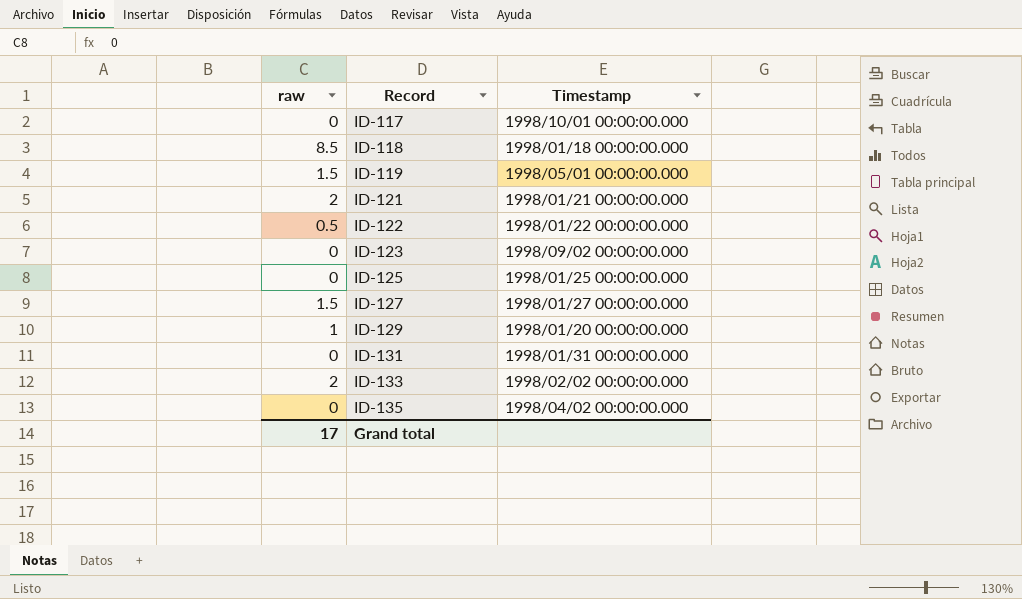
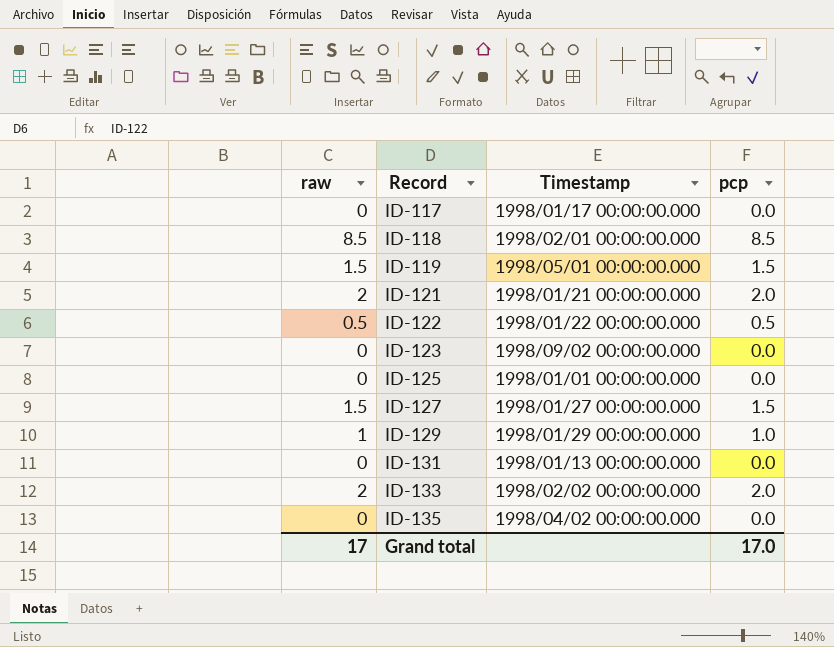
column pcp | position: none -> 4
ID-117 | Timestamp: 1998/10/01 00:00:00.000 -> 1998/01/17 00:00:00.000
ID-118 | Timestamp: 1998/01/18 00:00:00.000 -> 1998/02/01 00:00:00.000
ID-125 | Timestamp: 1998/01/25 00:00:00.000 -> 1998/01/01 00:00:00.000
ID-129 | Timestamp: 1998/01/20 00:00:00.000 -> 1998/01/29 00:00:00.000
ID-131 | Timestamp: 1998/01/31 00:00:00.000 -> 1998/01/13 00:00:00.000

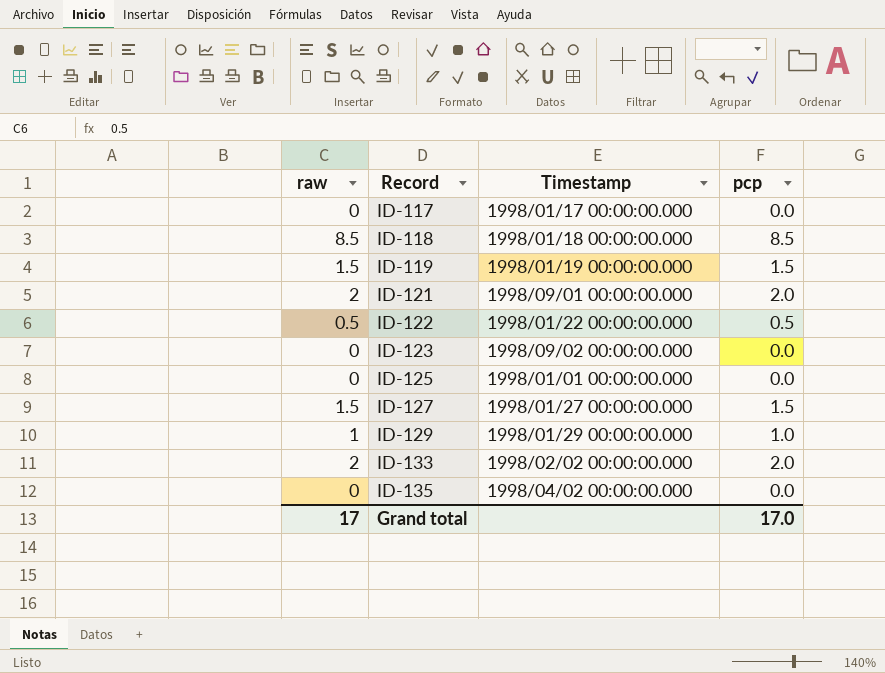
row ID-131: 0 | 1998/01/13 00:00:00.000 | 0.0 -> none
ID-118 | Timestamp: 1998/02/01 00:00:00.000 -> 1998/01/18 00:00:00.000
ID-119 | Timestamp: 1998/05/01 00:00:00.000 -> 1998/01/19 00:00:00.000
ID-121 | Timestamp: 1998/01/21 00:00:00.000 -> 1998/09/01 00:00:00.000

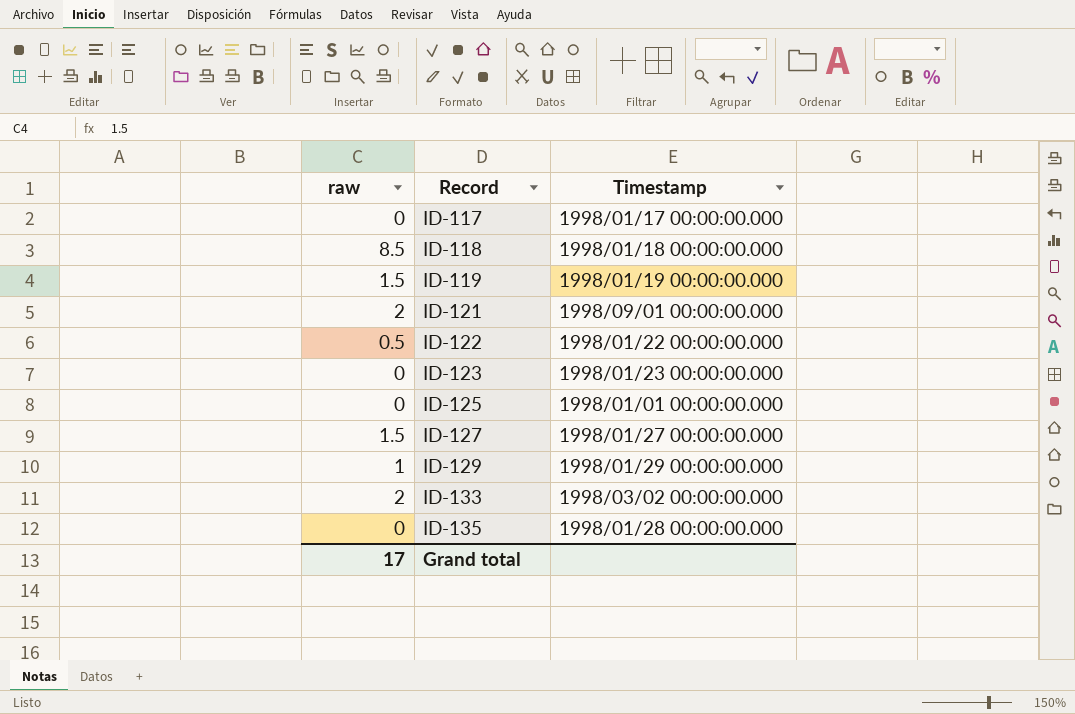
column pcp | position: 4 -> none
ID-123 | Timestamp: 1998/09/02 00:00:00.000 -> 1998/01/23 00:00:00.000
ID-133 | Timestamp: 1998/02/02 00:00:00.000 -> 1998/03/02 00:00:00.000
ID-135 | Timestamp: 1998/04/02 00:00:00.000 -> 1998/01/28 00:00:00.000

